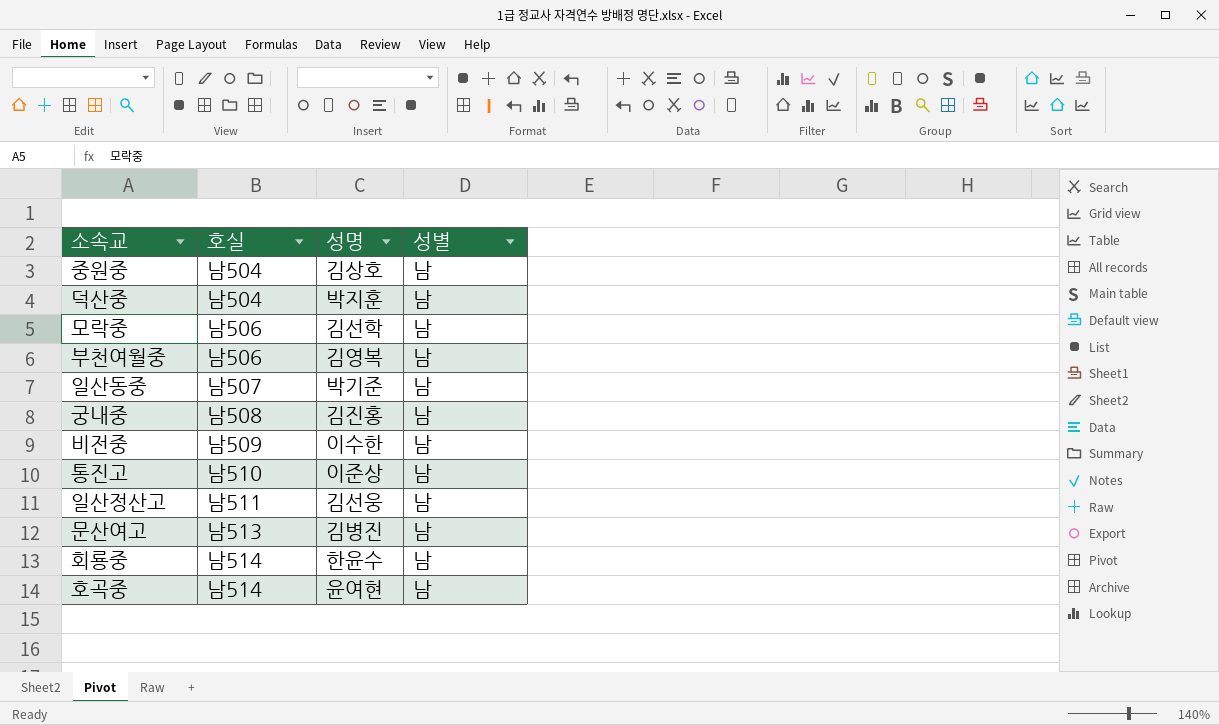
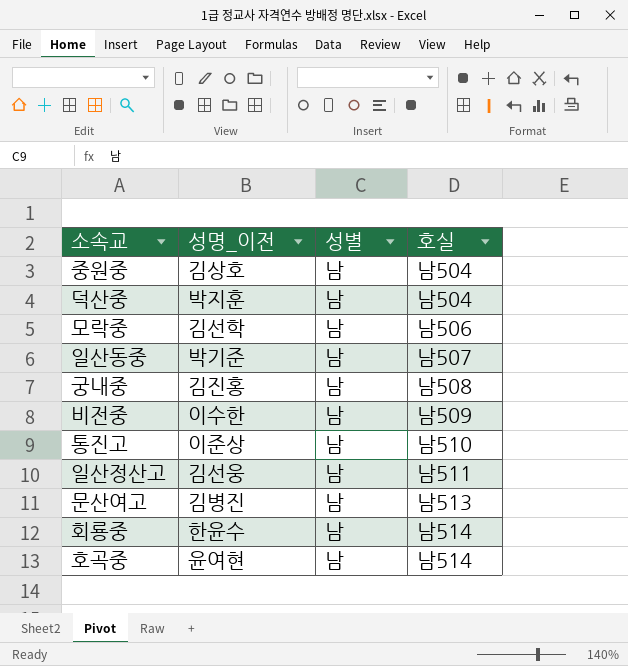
column name: 성명 -> 성명_이전
column 호실 | position: 2 -> 4
row 부천여월중: 남506 | 김영복 | 남 -> none

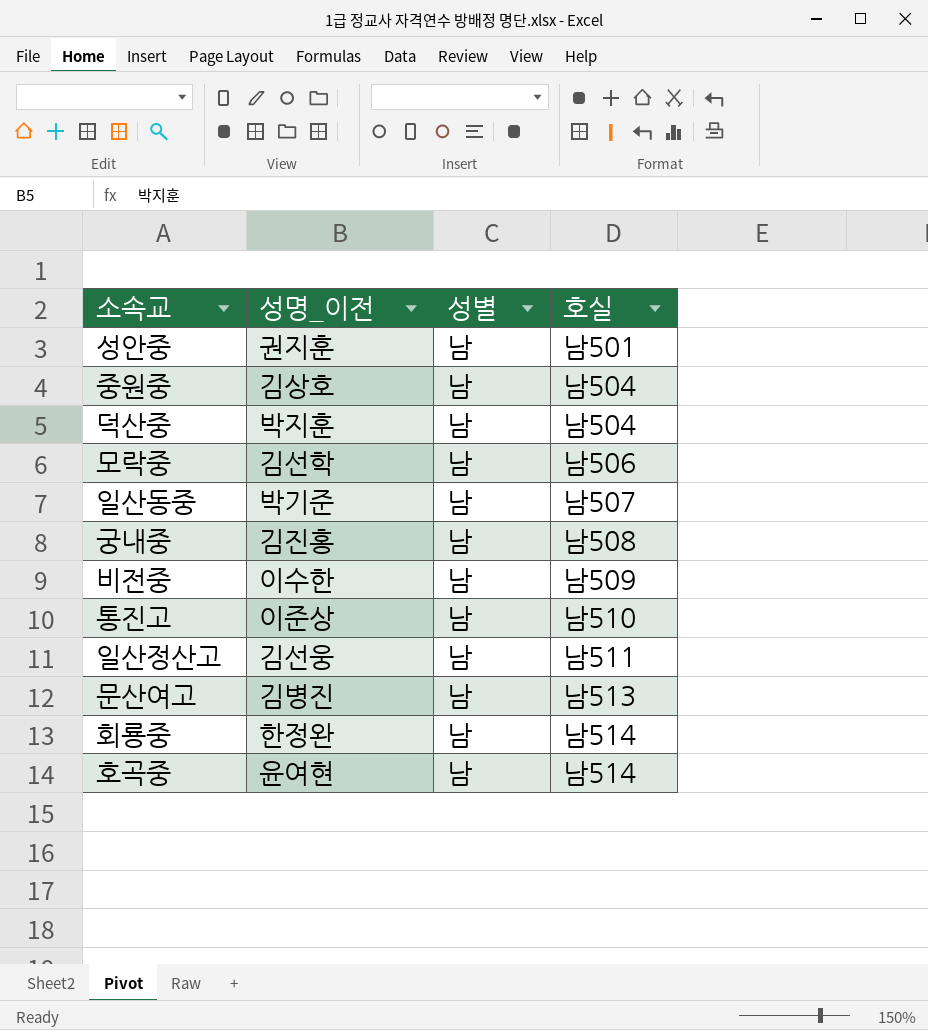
row 성안중: none -> 권지훈 | 남 | 남501
회룡중 | 성명_이전: 한윤수 -> 한정완

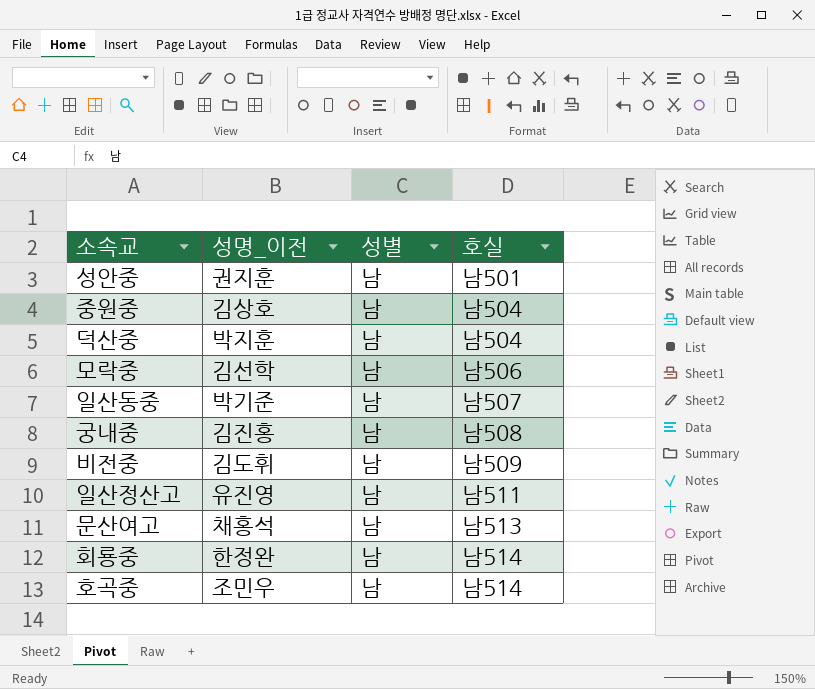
row 통진고: 이준상 | 남 | 남510 -> none
비전중 | 성명_이전: 이수한 -> 김도휘
일산정산고 | 성명_이전: 김선웅 -> 유진영
문산여고 | 성명_이전: 김병진 -> 채홍석
호곡중 | 성명_이전: 윤여현 -> 조민우

